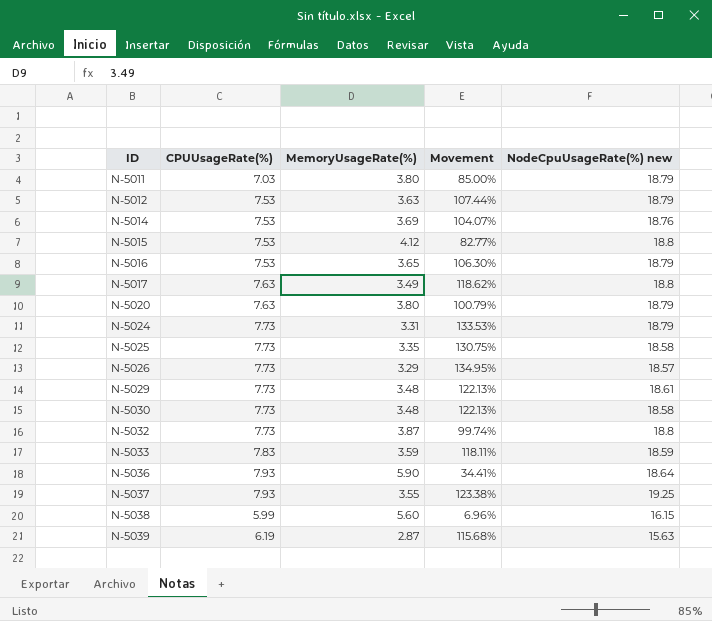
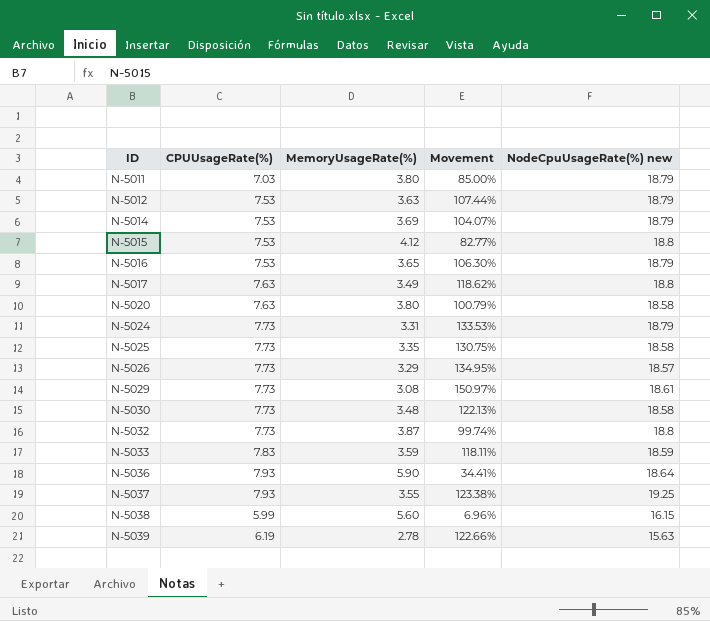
N-5014 | NodeCpuUsageRate(%) new: 18.76 -> 18.79
N-5020 | NodeCpuUsageRate(%) new: 18.79 -> 18.58
N-5029 | MemoryUsageRate(%): 3.48 -> 3.08
N-5029 | Movement: 122.13% -> 150.97%
N-5039 | MemoryUsageRate(%): 2.87 -> 2.78
N-5039 | Movement: 115.68% -> 122.66%

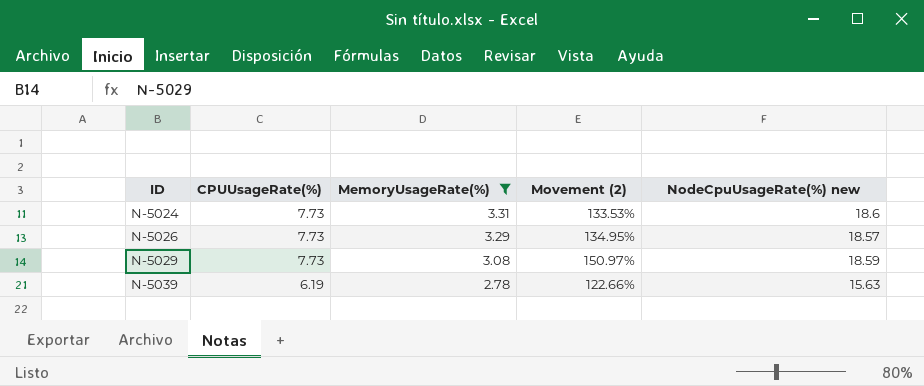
filter: none -> MemoryUsageRate(%) <= 3.31
column name: Movement -> Movement (2)
N-5024 | NodeCpuUsageRate(%) new: 18.79 -> 18.6
N-5029 | NodeCpuUsageRate(%) new: 18.61 -> 18.59

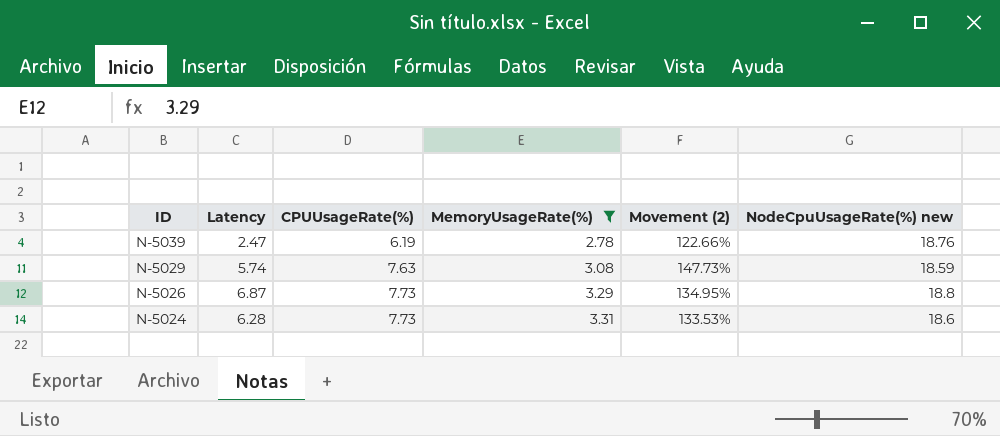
row order: ID ascending -> ID descending
column Latency | position: none -> 2
N-5039 | NodeCpuUsageRate(%) new: 15.63 -> 18.76
N-5029 | CPUUsageRate(%): 7.73 -> 7.63
N-5029 | Movement (2): 150.97% -> 147.73%
N-5026 | NodeCpuUsageRate(%) new: 18.57 -> 18.8

